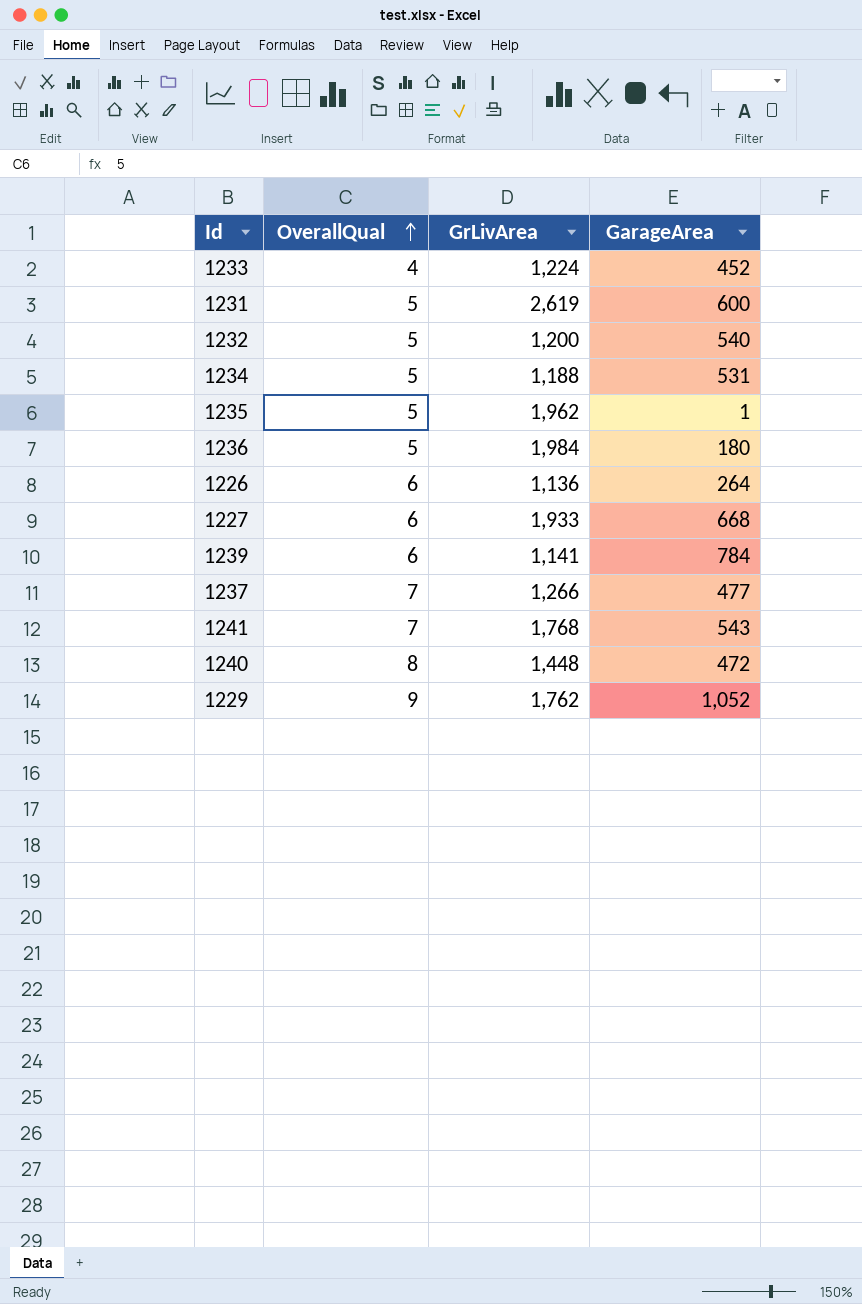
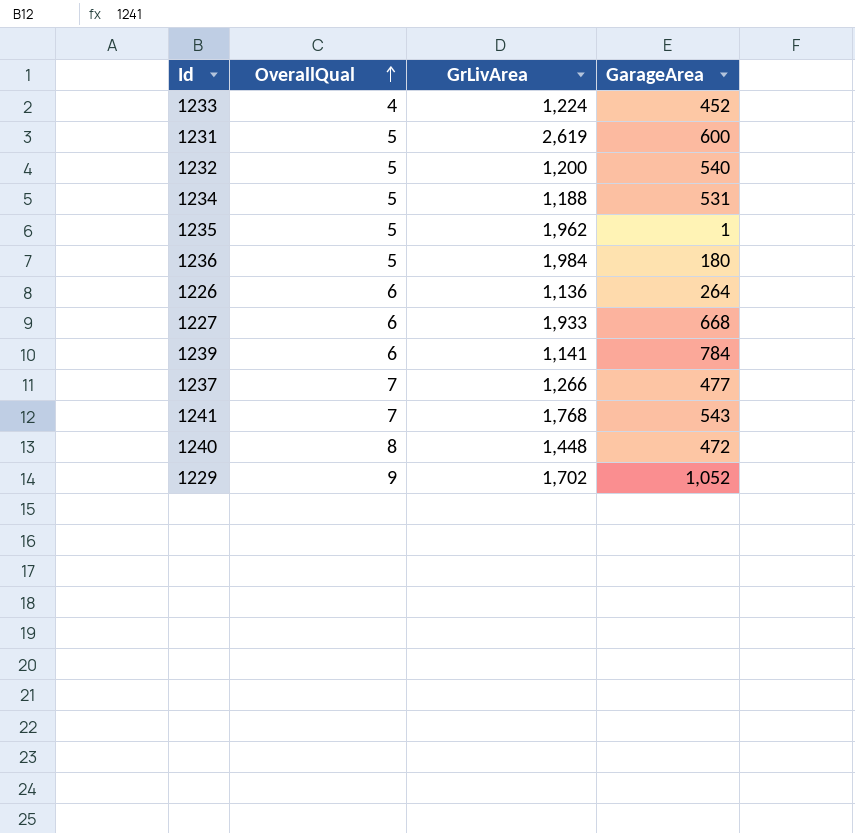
1229 | GrLivArea: 1,762 -> 1,702

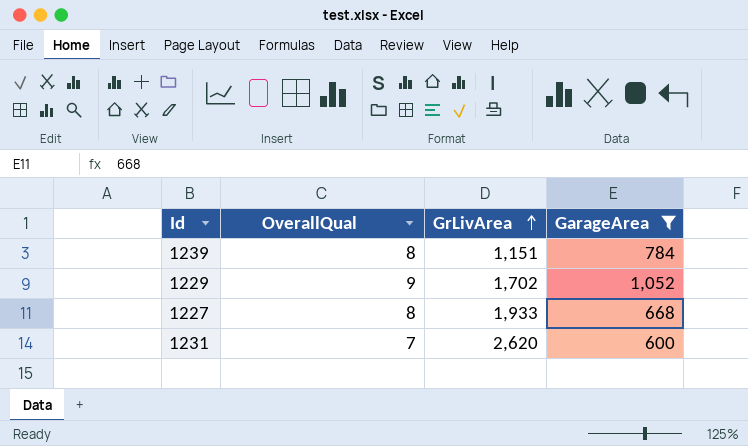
filter: none -> GarageArea >= 600
row order: OverallQual ascending -> GrLivArea ascending
1239 | OverallQual: 6 -> 8
1239 | GrLivArea: 1,141 -> 1,151
1227 | OverallQual: 6 -> 8
1231 | OverallQual: 5 -> 7
1231 | GrLivArea: 2,619 -> 2,620

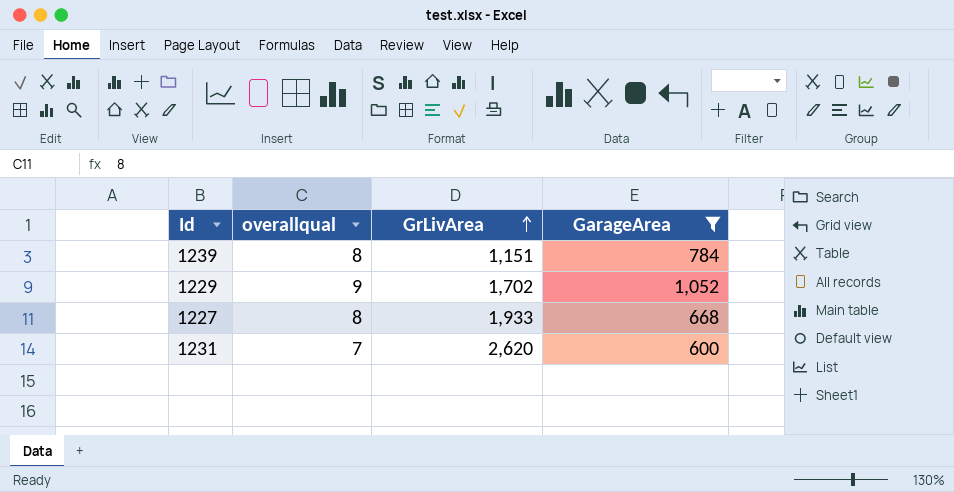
column name: OverallQual -> overallqual

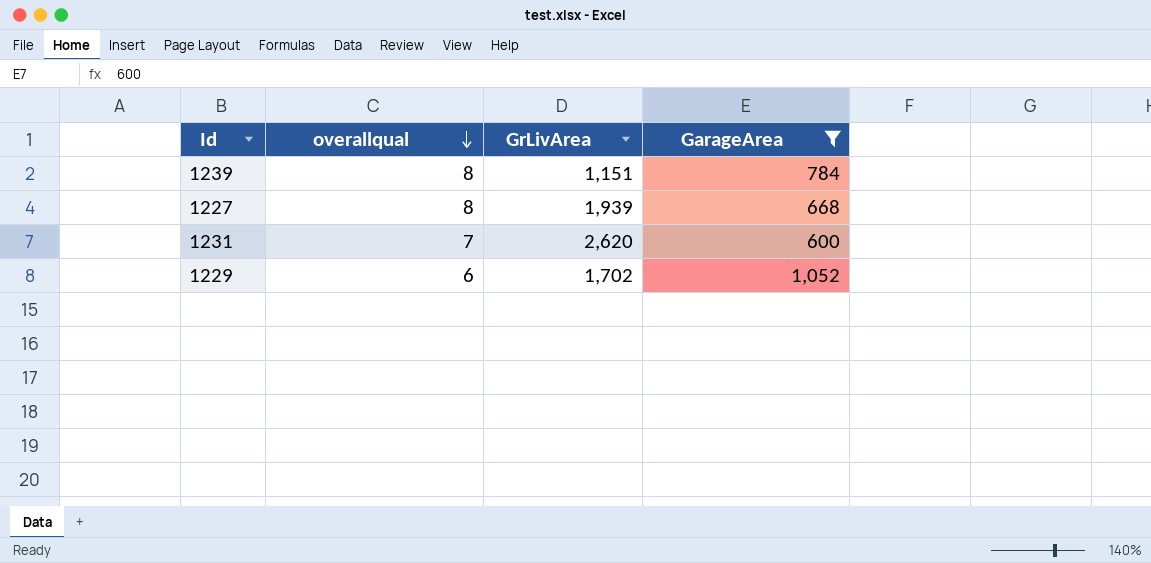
row order: GrLivArea ascending -> overallqual descending
1227 | GrLivArea: 1,933 -> 1,939
1229 | overallqual: 9 -> 6

